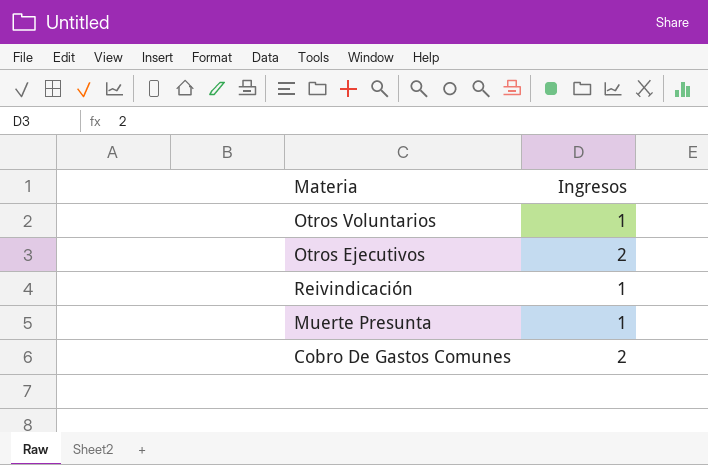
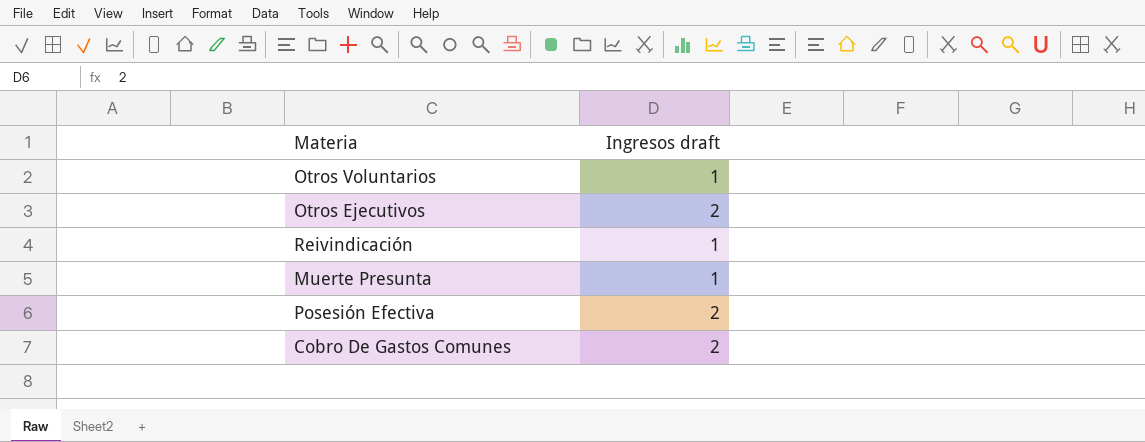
column name: Ingresos -> Ingresos draft
row Posesión Efectiva: none -> 2

